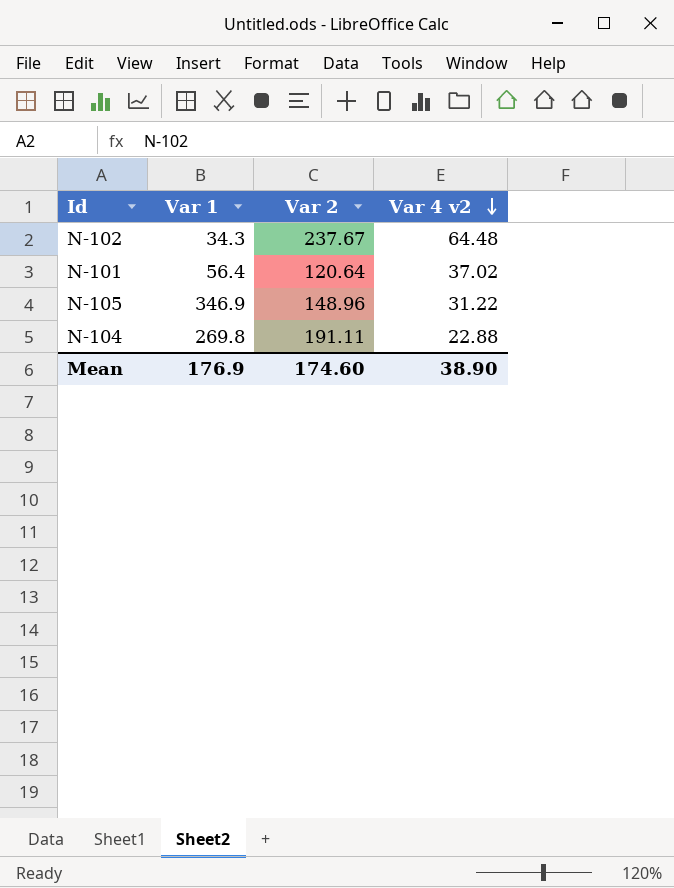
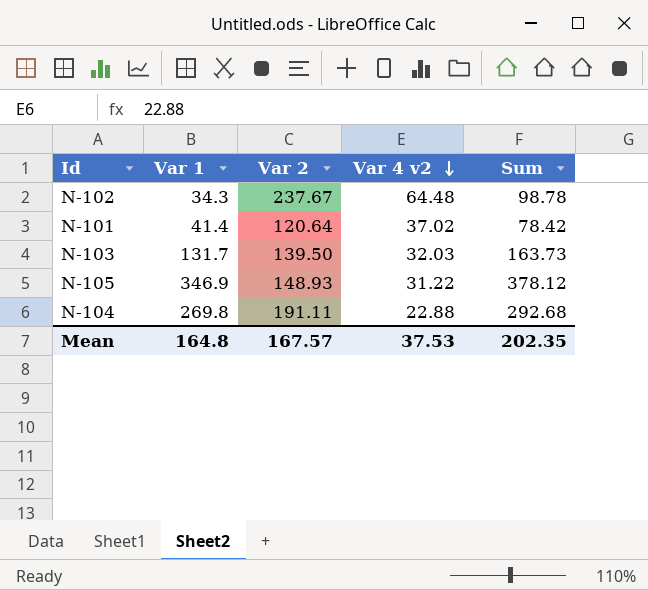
column Sum | formula: none -> [Var 1] + [Var 4 v2]
N-101 | Var 1: 56.4 -> 41.4
row N-103: none -> 131.7 | 139.50 | 32.03 | 163.73
N-105 | Var 2: 148.96 -> 148.93
Mean | Var 1: 176.9 -> 164.8
Mean | Var 2: 174.60 -> 167.57
Mean | Var 4 v2: 38.90 -> 37.53

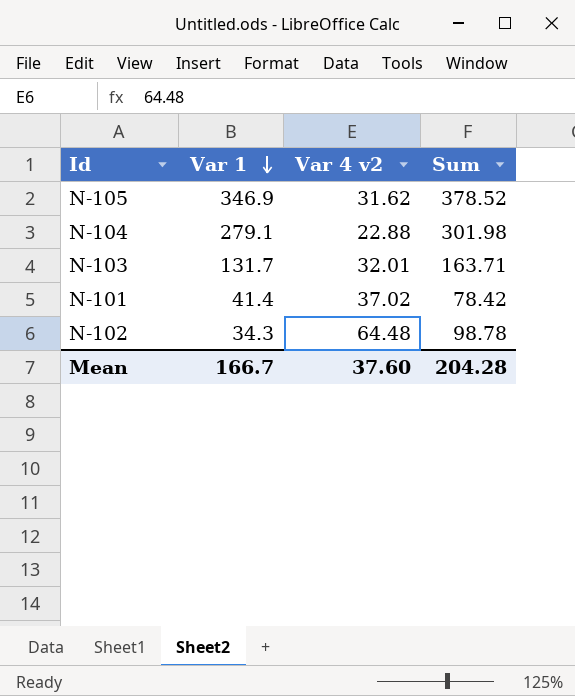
row order: Var 4 v2 descending -> Var 1 descending
column Var 2 | position: 3 -> none
N-105 | Var 4 v2: 31.22 -> 31.62
N-105 | Sum: 378.12 -> 378.52
N-104 | Var 1: 269.8 -> 279.1
N-104 | Sum: 292.68 -> 301.98
N-103 | Var 4 v2: 32.03 -> 32.01
N-103 | Sum: 163.73 -> 163.71
Mean | Var 1: 164.8 -> 166.7
Mean | Var 4 v2: 37.53 -> 37.60
Mean | Sum: 202.35 -> 204.28

